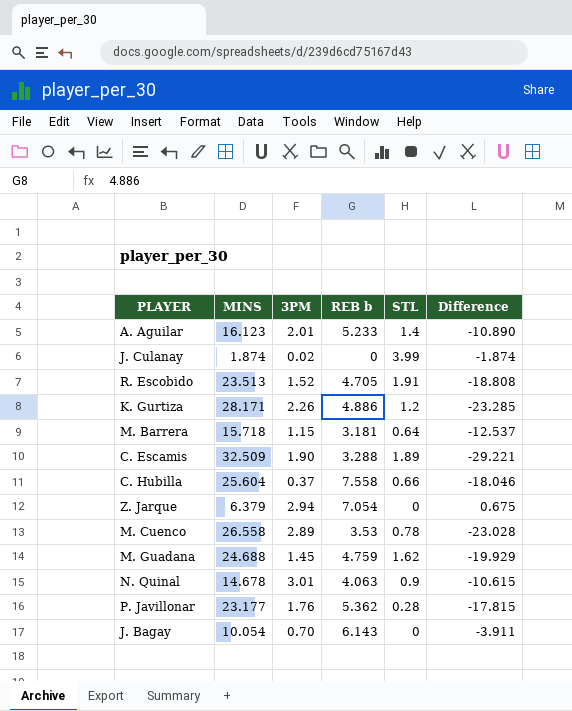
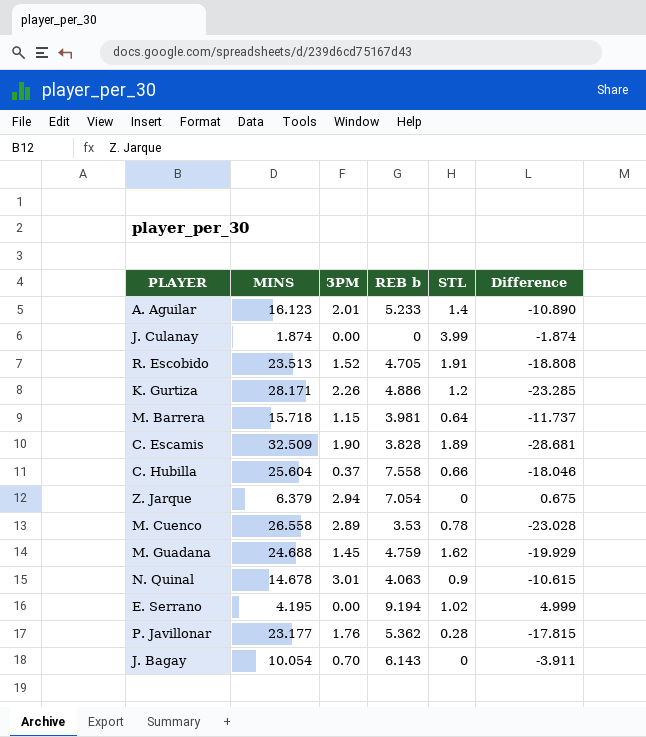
J. Culanay | 3PM: 0.02 -> 0.00
M. Barrera | REB b: 3.181 -> 3.981
M. Barrera | Difference: -12.537 -> -11.737
C. Escamis | REB b: 3.288 -> 3.828
C. Escamis | Difference: -29.221 -> -28.681
row E. Serrano: none -> 4.195 | 0.00 | 9.194 | 1.02 | 4.999

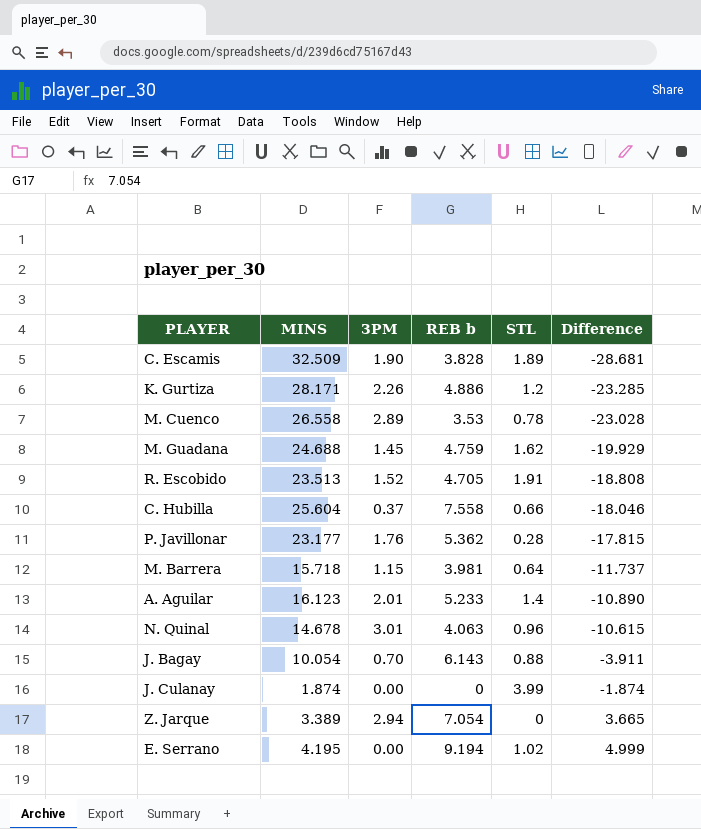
row order: none -> Difference ascending
N. Quinal | STL: 0.9 -> 0.96
J. Bagay | STL: 0 -> 0.88
Z. Jarque | MINS: 6.379 -> 3.389
Z. Jarque | Difference: 0.675 -> 3.665

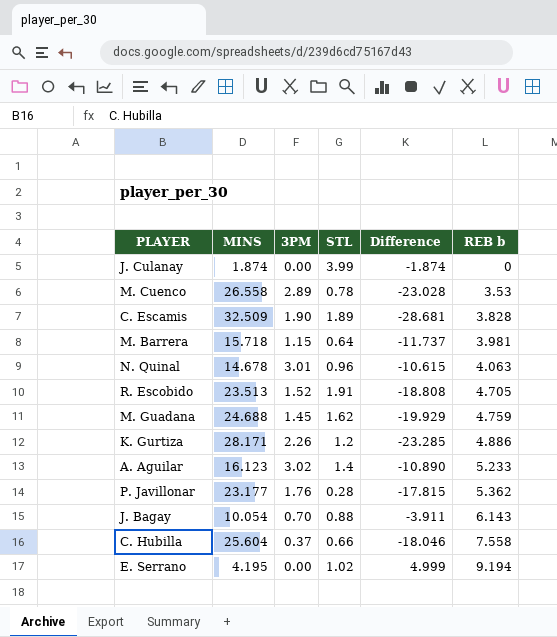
row order: Difference ascending -> REB b ascending
column REB b | position: 4 -> 6
row Z. Jarque: 3.389 | 2.94 | 7.054 | 0 | 3.665 -> none
A. Aguilar | 3PM: 2.01 -> 3.02

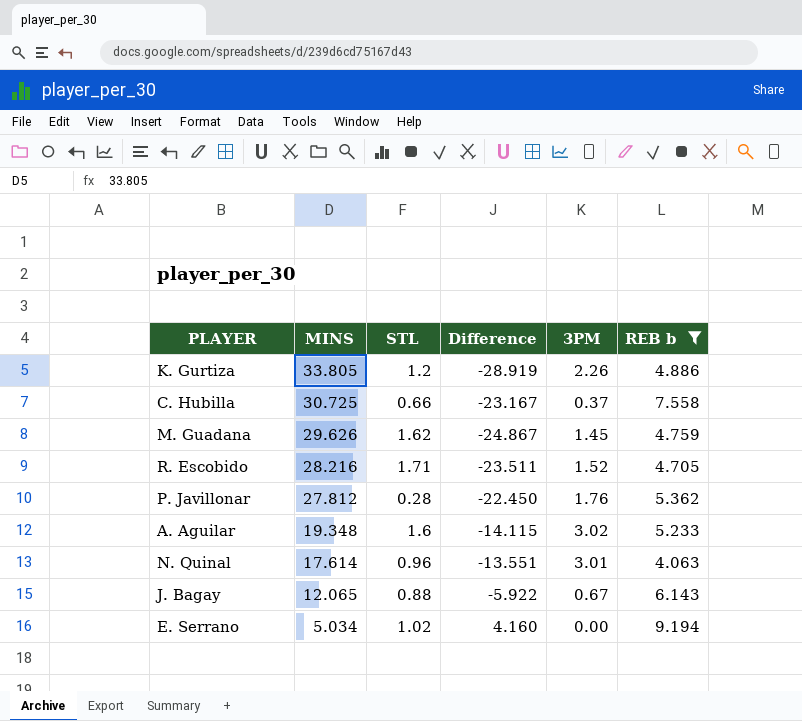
filter: none -> REB b >= 4.063
row order: REB b ascending -> MINS descending
column 3PM | position: 3 -> 5
K. Gurtiza | MINS: 28.171 -> 33.805
K. Gurtiza | Difference: -23.285 -> -28.919
C. Hubilla | MINS: 25.604 -> 30.725
C. Hubilla | Difference: -18.046 -> -23.167
M. Guadana | MINS: 24.688 -> 29.626
M. Guadana | Difference: -19.929 -> -24.867
R. Escobido | MINS: 23.513 -> 28.216
R. Escobido | STL: 1.91 -> 1.71
R. Escobido | Difference: -18.808 -> -23.511
P. Javillonar | MINS: 23.177 -> 27.812
P. Javillonar | Difference: -17.815 -> -22.450
A. Aguilar | MINS: 16.123 -> 19.348
A. Aguilar | STL: 1.4 -> 1.6
A. Aguilar | Difference: -10.890 -> -14.115
N. Quinal | MINS: 14.678 -> 17.614
N. Quinal | Difference: -10.615 -> -13.551
J. Bagay | MINS: 10.054 -> 12.065
J. Bagay | Difference: -3.911 -> -5.922
J. Bagay | 3PM: 0.70 -> 0.67
E. Serrano | MINS: 4.195 -> 5.034
E. Serrano | Difference: 4.999 -> 4.160

